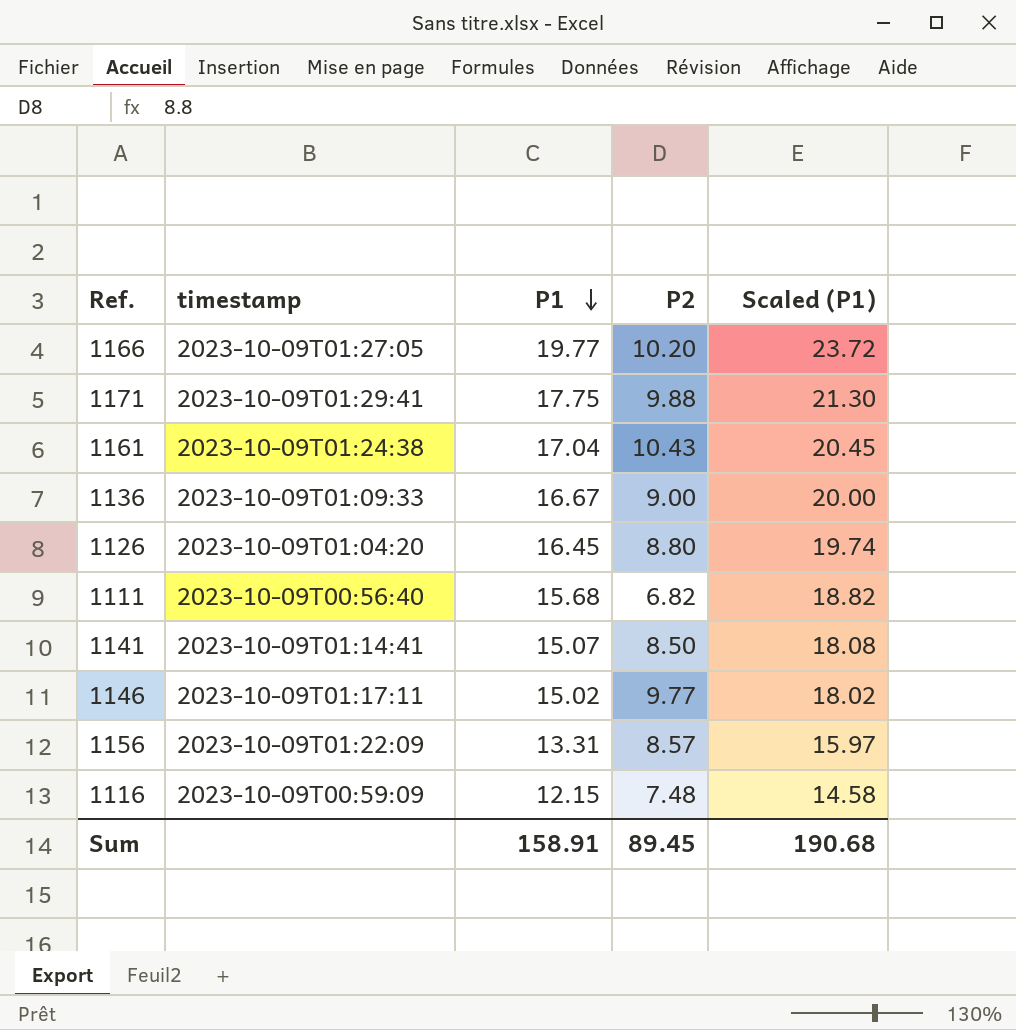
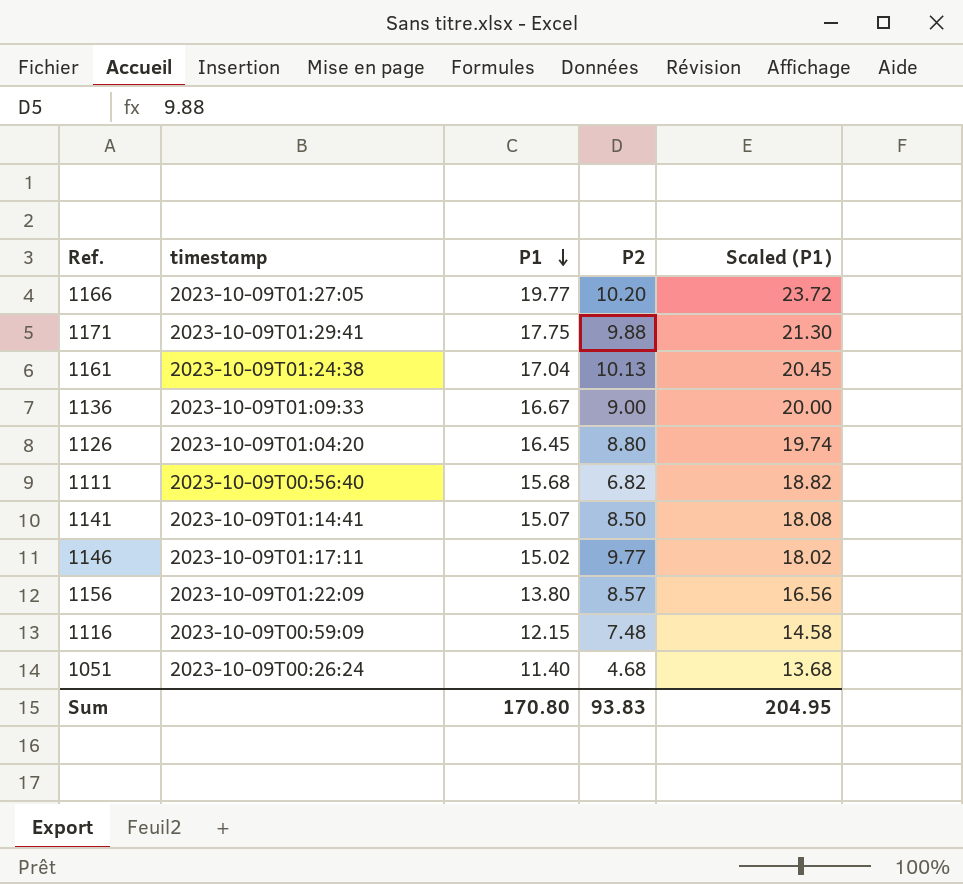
1161 | P2: 10.43 -> 10.13
1156 | P1: 13.31 -> 13.80
1156 | Scaled (P1): 15.97 -> 16.56
row 1051: none -> 2023-10-09T00:26:24 | 11.40 | 4.68 | 13.68
Sum | P1: 158.91 -> 170.80
Sum | P2: 89.45 -> 93.83
Sum | Scaled (P1): 190.68 -> 204.95

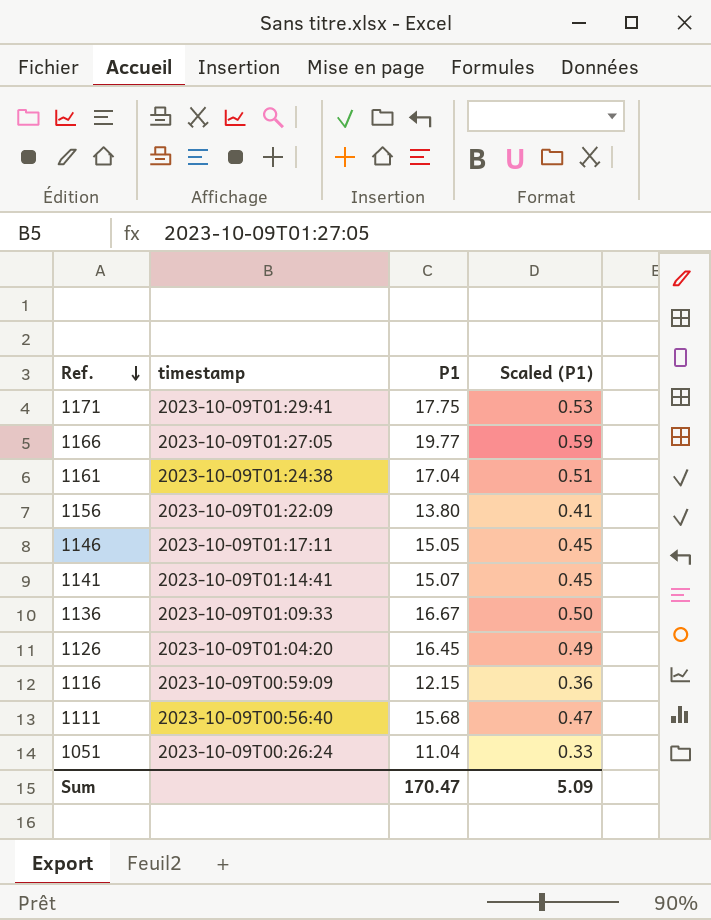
row order: P1 descending -> Ref. descending
column P2 | position: 4 -> none
column Scaled (P1) | formula: [P1] * 1.2 -> [P1] * 0.03
1146 | P1: 15.02 -> 15.05
1051 | P1: 11.40 -> 11.04
Sum | P1: 170.80 -> 170.47
Sum | Scaled (P1): 204.95 -> 5.09

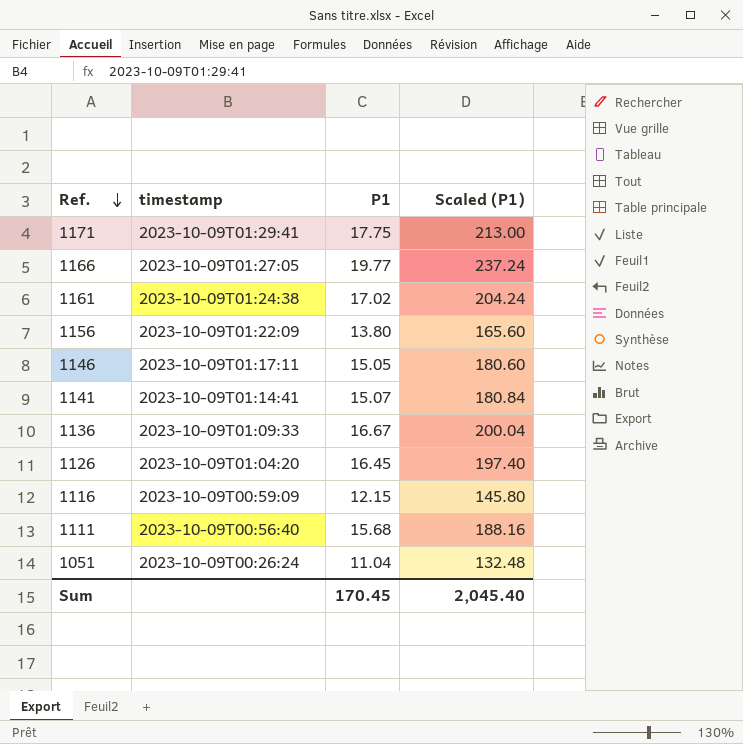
column Scaled (P1) | formula: [P1] * 0.03 -> [P1] * 12
1161 | P1: 17.04 -> 17.02
Sum | P1: 170.47 -> 170.45
Sum | Scaled (P1): 5.09 -> 2,045.40

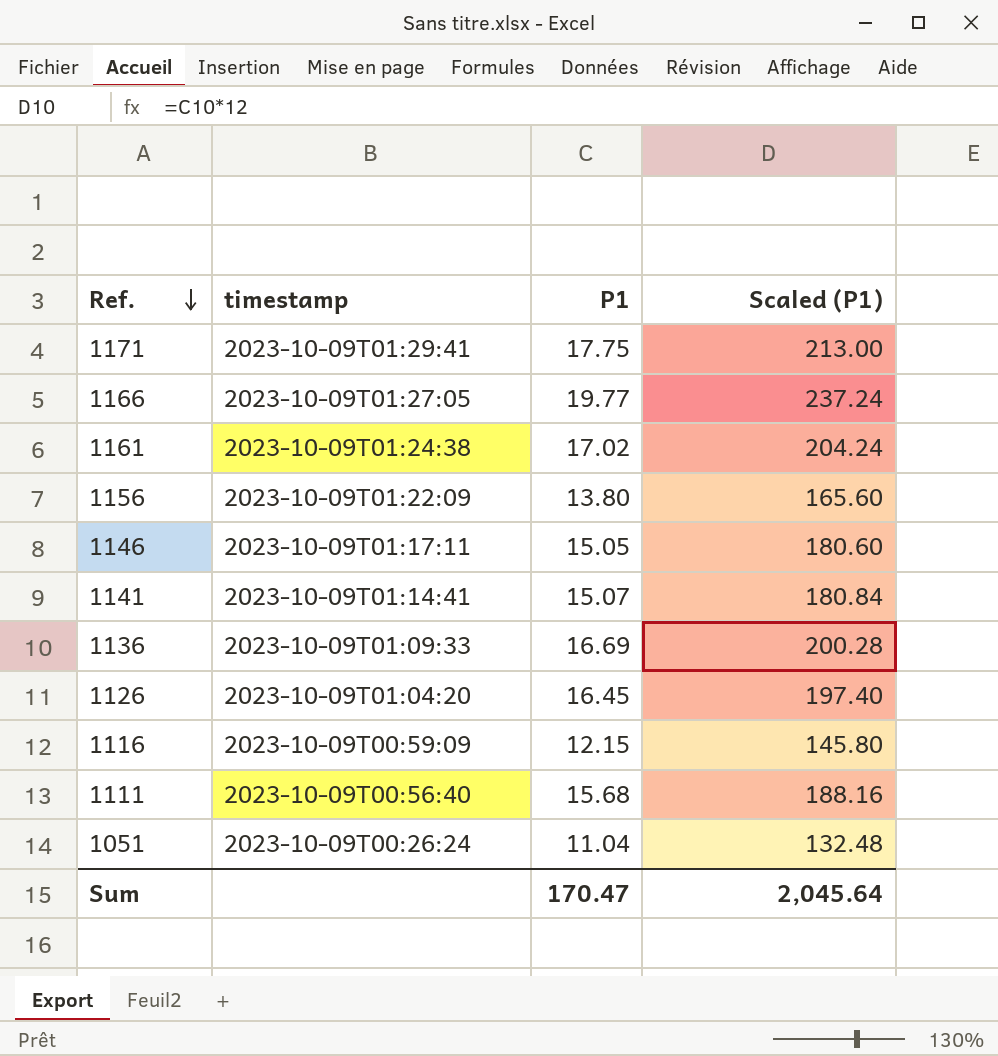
1136 | P1: 16.67 -> 16.69
1136 | Scaled (P1): 200.04 -> 200.28
Sum | P1: 170.45 -> 170.47
Sum | Scaled (P1): 2,045.40 -> 2,045.64

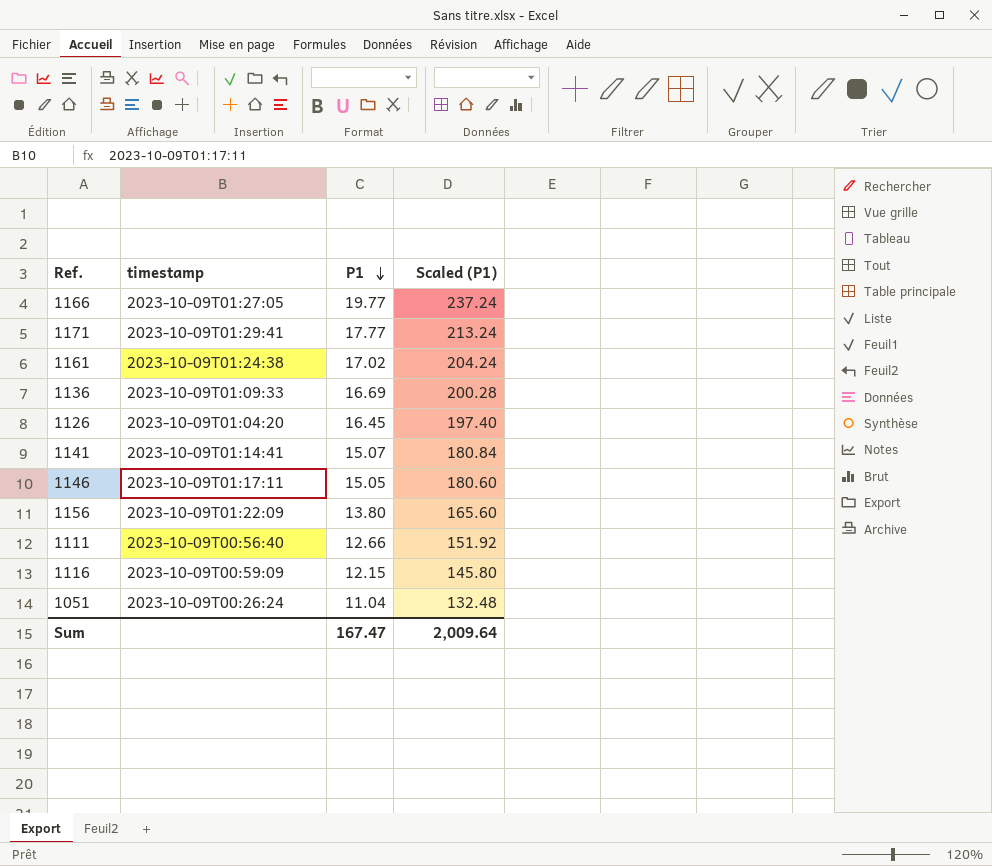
row order: Ref. descending -> P1 descending
1171 | P1: 17.75 -> 17.77
1171 | Scaled (P1): 213.00 -> 213.24
1111 | P1: 15.68 -> 12.66
1111 | Scaled (P1): 188.16 -> 151.92
Sum | P1: 170.47 -> 167.47
Sum | Scaled (P1): 2,045.64 -> 2,009.64

